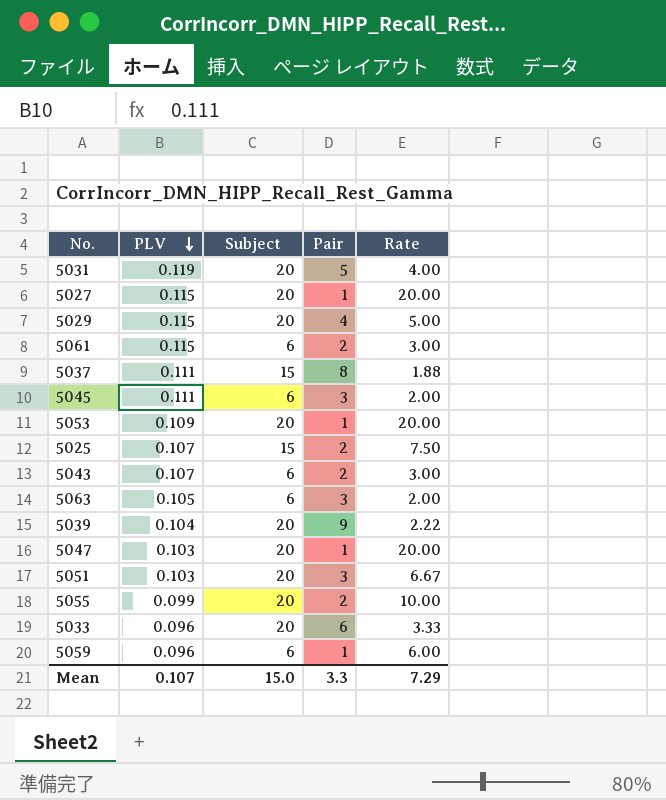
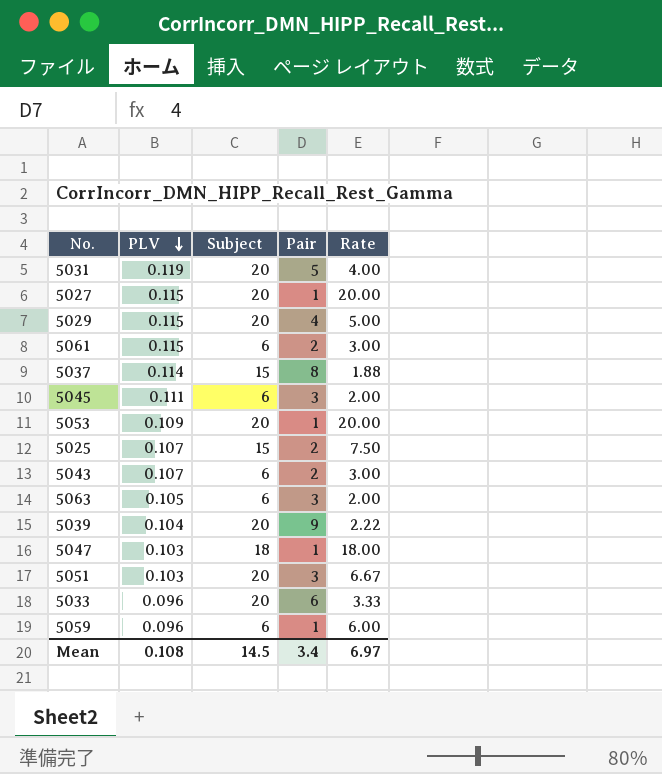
row 5055: 0.099 | 20 | 2 | 10.00 -> none
5037 | PLV: 0.111 -> 0.114
5047 | Subject: 20 -> 18
5047 | Rate: 20.00 -> 18.00
Mean | PLV: 0.107 -> 0.108
Mean | Subject: 15.0 -> 14.5
Mean | Pair: 3.3 -> 3.4
Mean | Rate: 7.29 -> 6.97

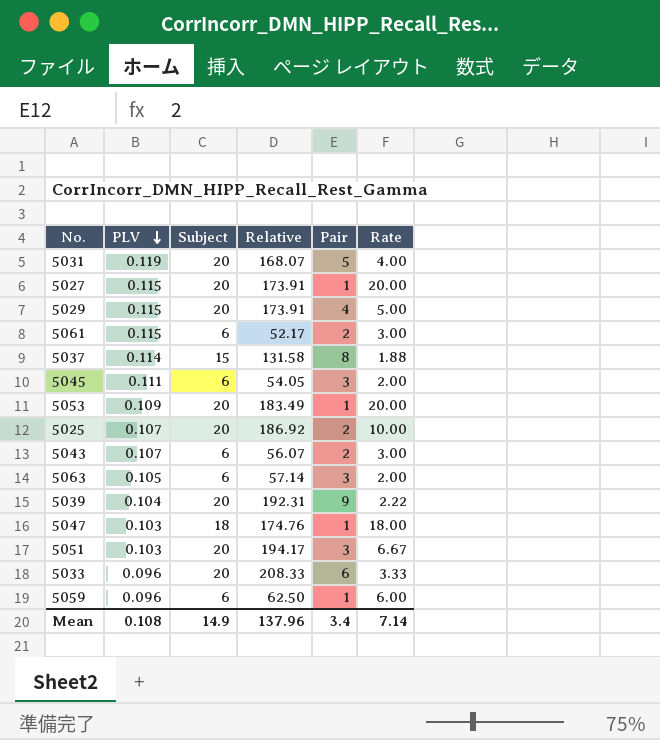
column Relative | formula: none -> [Subject] / [PLV]
5025 | Subject: 15 -> 20
5025 | Rate: 7.50 -> 10.00
Mean | Subject: 14.5 -> 14.9
Mean | Rate: 6.97 -> 7.14

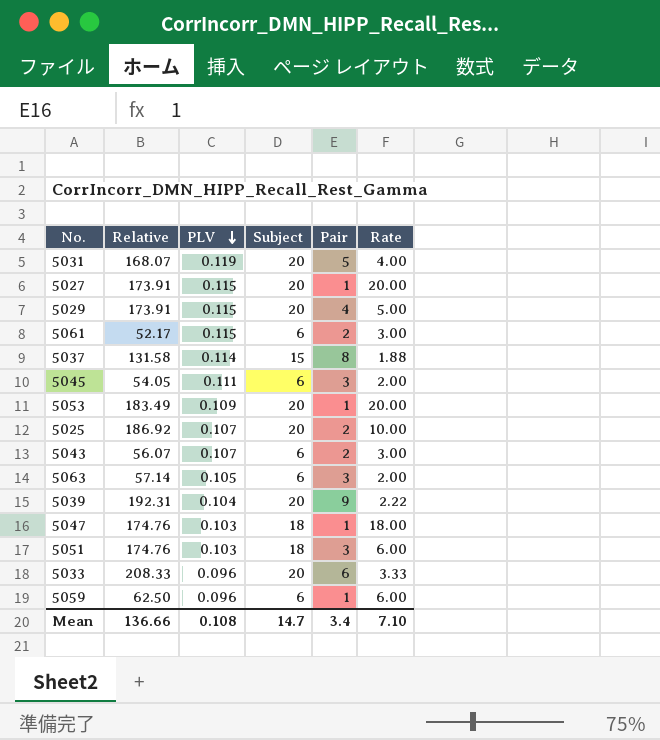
column Relative | position: 4 -> 2
5051 | Relative: 194.17 -> 174.76
5051 | Subject: 20 -> 18
5051 | Rate: 6.67 -> 6.00
Mean | Relative: 137.96 -> 136.66
Mean | Subject: 14.9 -> 14.7
Mean | Rate: 7.14 -> 7.10

